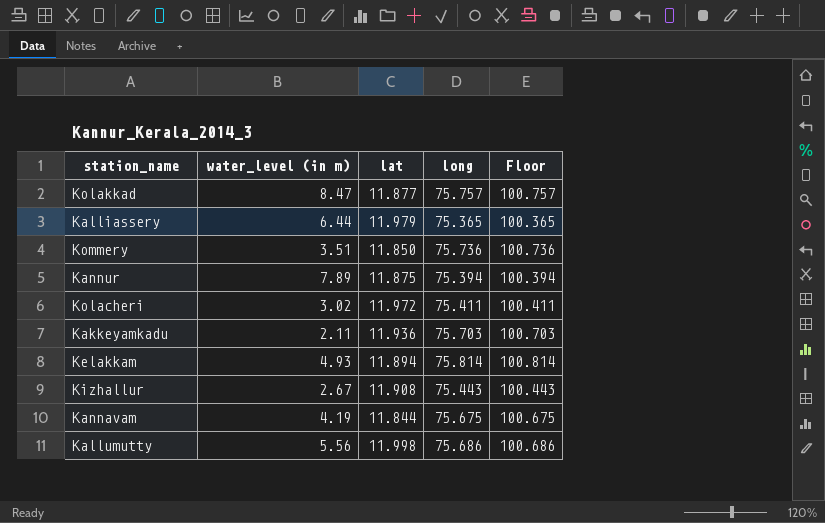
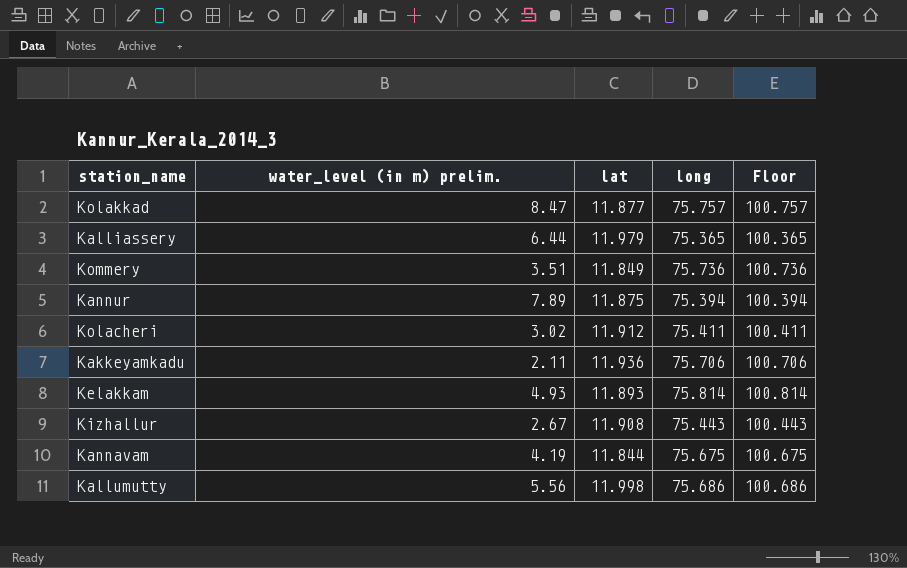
column name: water_level (in m) -> water_level (in m) prelim.
Kommery | lat: 11.850 -> 11.849
Kolacheri | lat: 11.972 -> 11.912
Kakkeyamkadu | long: 75.703 -> 75.706
Kakkeyamkadu | Floor: 100.703 -> 100.706
Kelakkam | lat: 11.894 -> 11.893

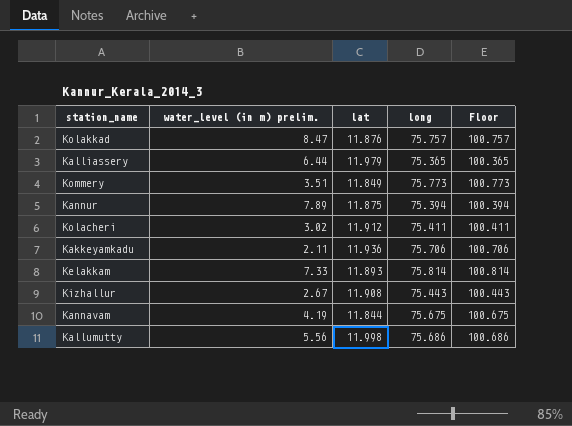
Kolakkad | lat: 11.877 -> 11.876
Kommery | long: 75.736 -> 75.773
Kommery | Floor: 100.736 -> 100.773
Kelakkam | water_level (in m) prelim.: 4.93 -> 7.33

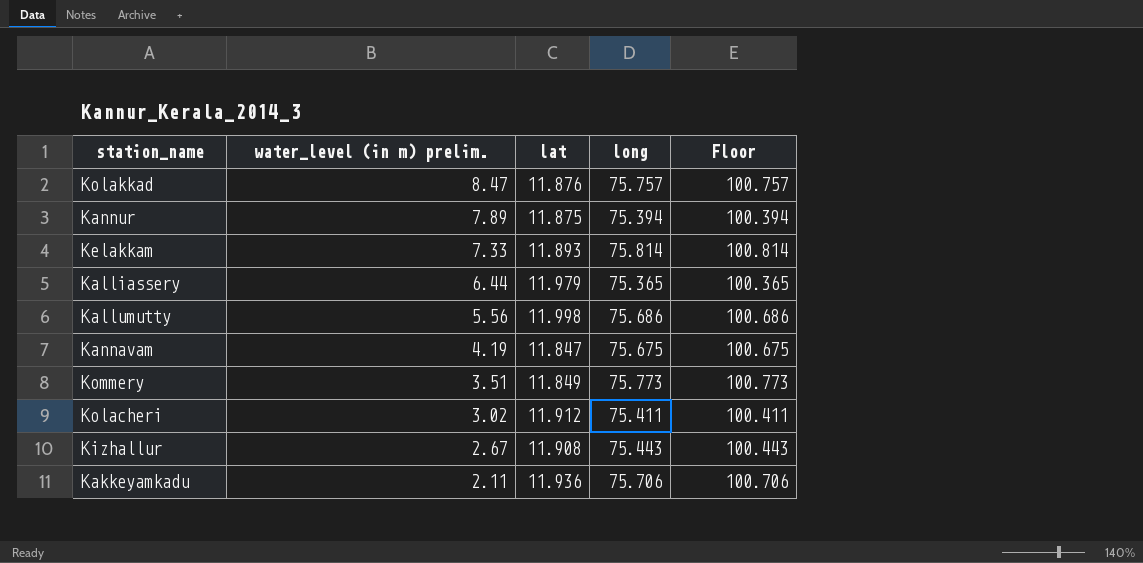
row order: none -> water_level (in m) prelim. descending
Kannavam | lat: 11.844 -> 11.847

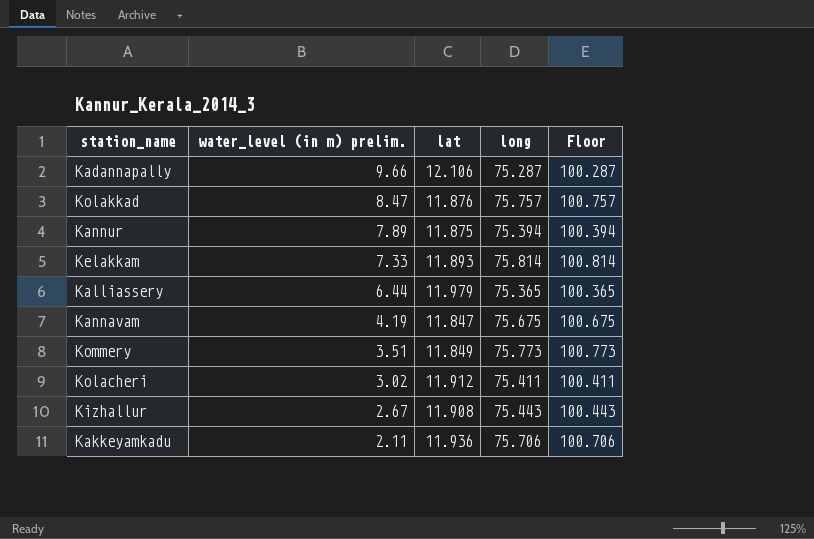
row Kallumutty: 5.56 | 11.998 | 75.686 | 100.686 -> none
row Kadannapally: none -> 9.66 | 12.106 | 75.287 | 100.287

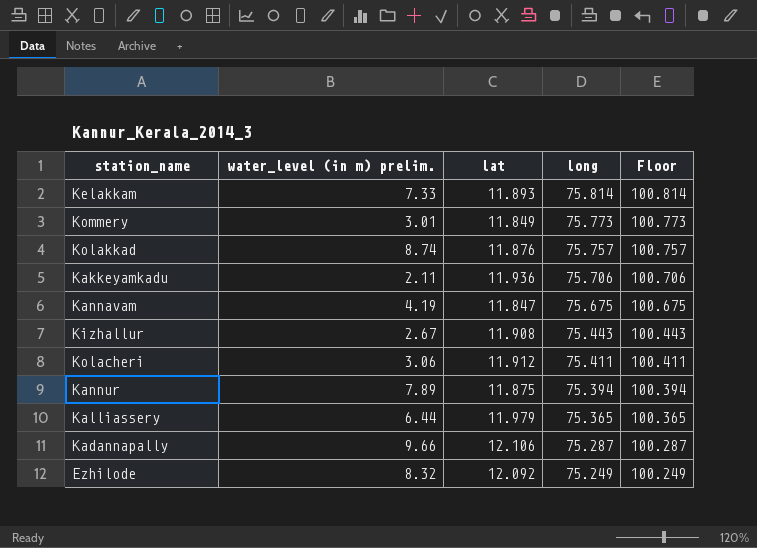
row order: water_level (in m) prelim. descending -> long descending
Kommery | water_level (in m) prelim.: 3.51 -> 3.01
Kolakkad | water_level (in m) prelim.: 8.47 -> 8.74
Kolacheri | water_level (in m) prelim.: 3.02 -> 3.06
row Ezhilode: none -> 8.32 | 12.092 | 75.249 | 100.249

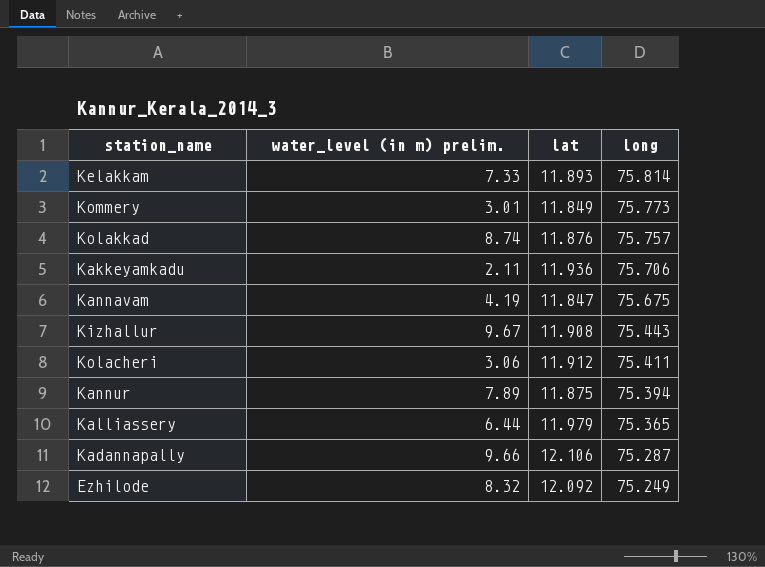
column Floor | formula: [long] + 25 -> none
Kizhallur | water_level (in m) prelim.: 2.67 -> 9.67

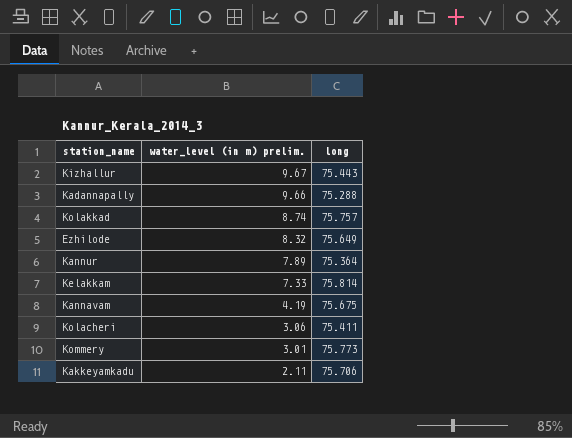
row order: long descending -> water_level (in m) prelim. descending
column lat | position: 3 -> none
row Kalliassery: 6.44 | 11.979 | 75.365 -> none
Kadannapally | long: 75.287 -> 75.288
Ezhilode | long: 75.249 -> 75.649
Kannur | long: 75.394 -> 75.364

